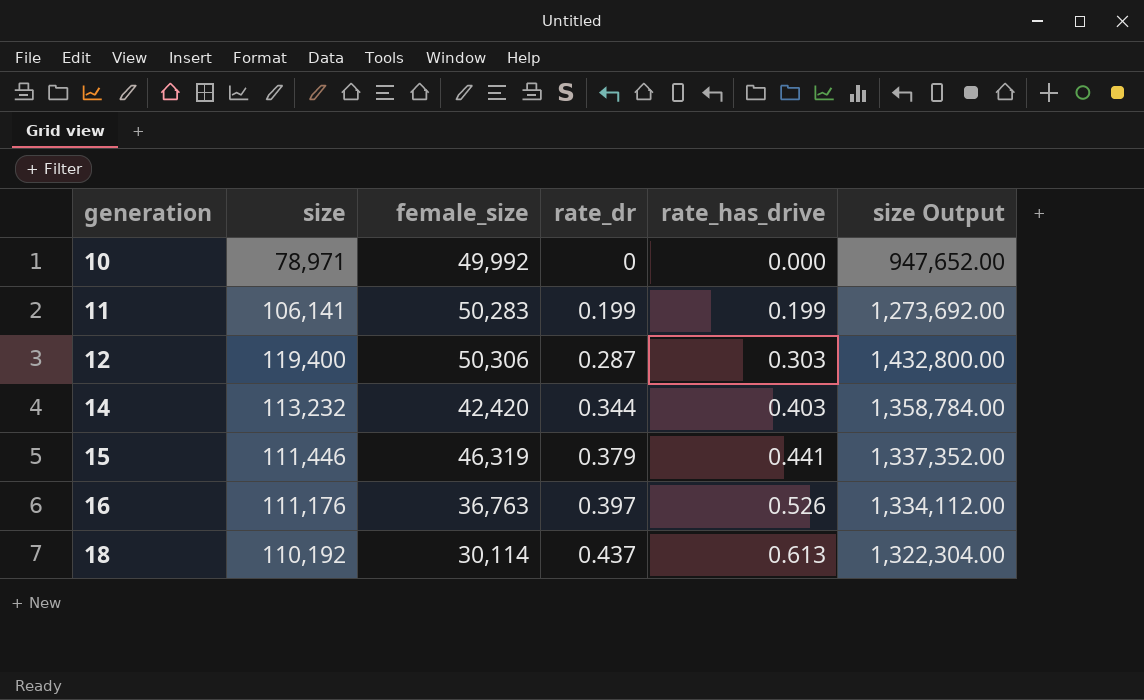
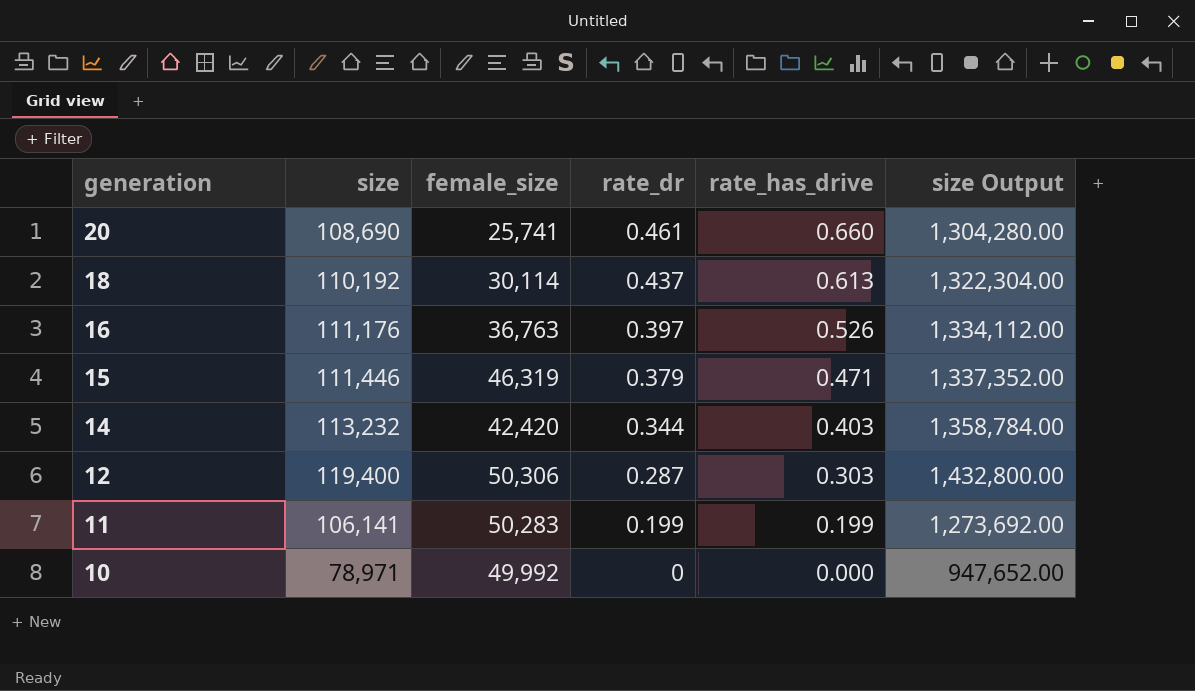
row order: generation ascending -> generation descending
row 20: none -> 108,690 | 25,741 | 0.461 | 0.660 | 1,304,280.00
15 | rate_has_drive: 0.441 -> 0.471

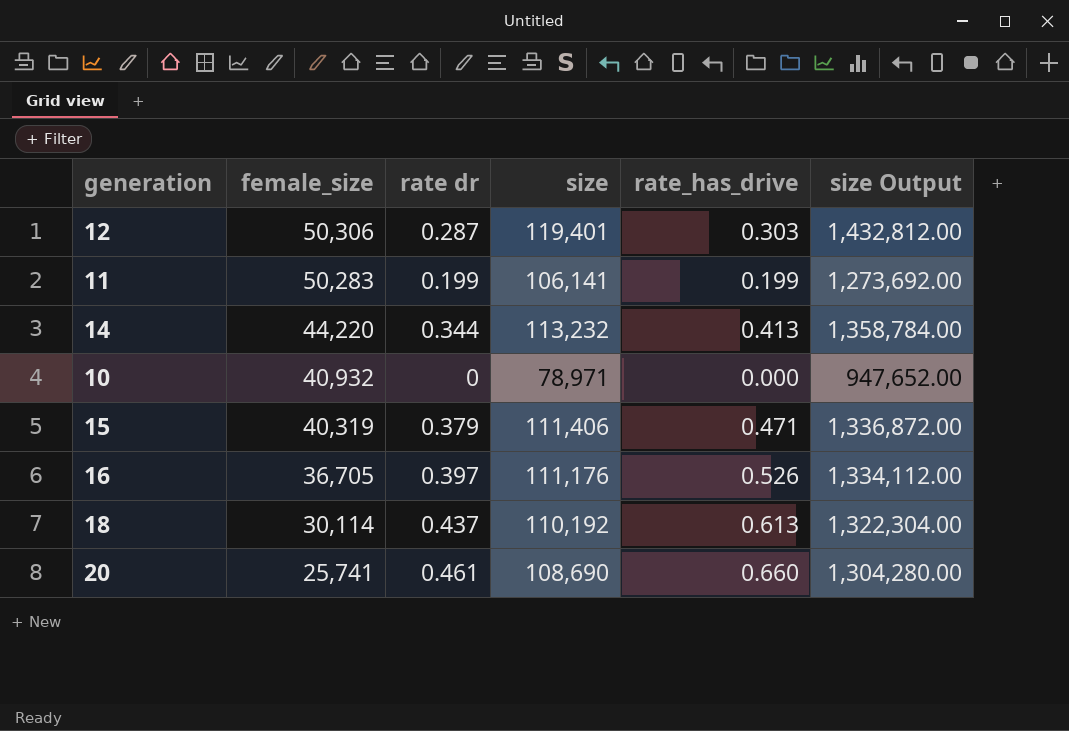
row order: generation descending -> female_size descending
column name: rate_dr -> rate dr
column size | position: 2 -> 4
12 | size: 119,400 -> 119,401
12 | size Output: 1,432,800.00 -> 1,432,812.00
14 | female_size: 42,420 -> 44,220
14 | rate_has_drive: 0.403 -> 0.413
10 | female_size: 49,992 -> 40,932
15 | female_size: 46,319 -> 40,319
15 | size: 111,446 -> 111,406
15 | size Output: 1,337,352.00 -> 1,336,872.00
16 | female_size: 36,763 -> 36,705

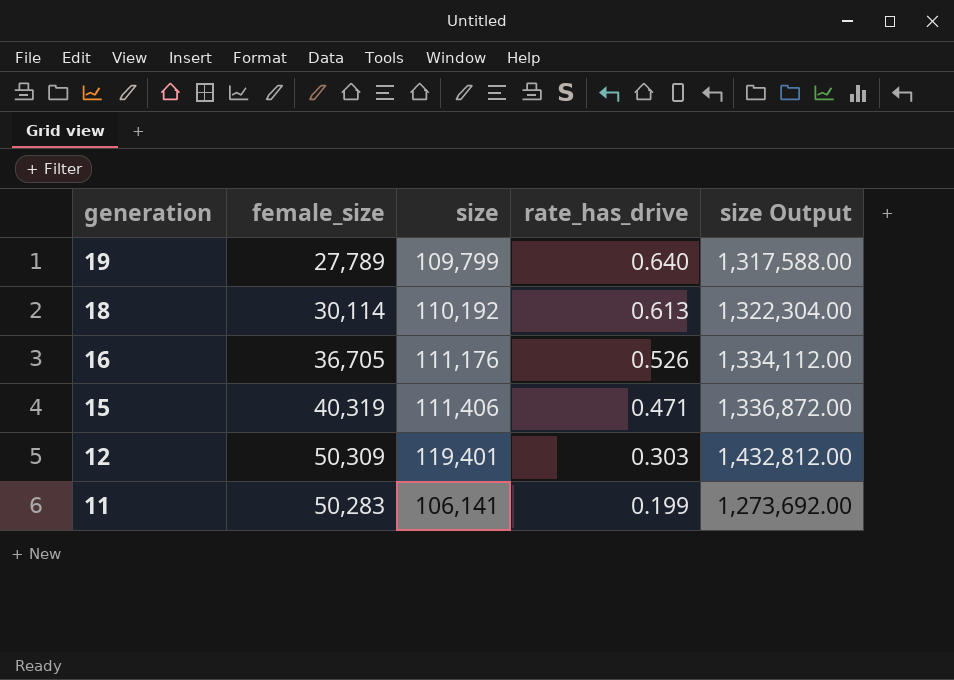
row order: female_size descending -> generation descending
column rate dr | position: 3 -> none
row 14: 44,220 | 0.344 | 113,232 | 0.413 | 1,358,784.00 -> none
row 10: 40,932 | 0 | 78,971 | 0.000 | 947,652.00 -> none
row 20: 25,741 | 0.461 | 108,690 | 0.660 | 1,304,280.00 -> none
row 19: none -> 27,789 | 109,799 | 0.640 | 1,317,588.00
12 | female_size: 50,306 -> 50,309

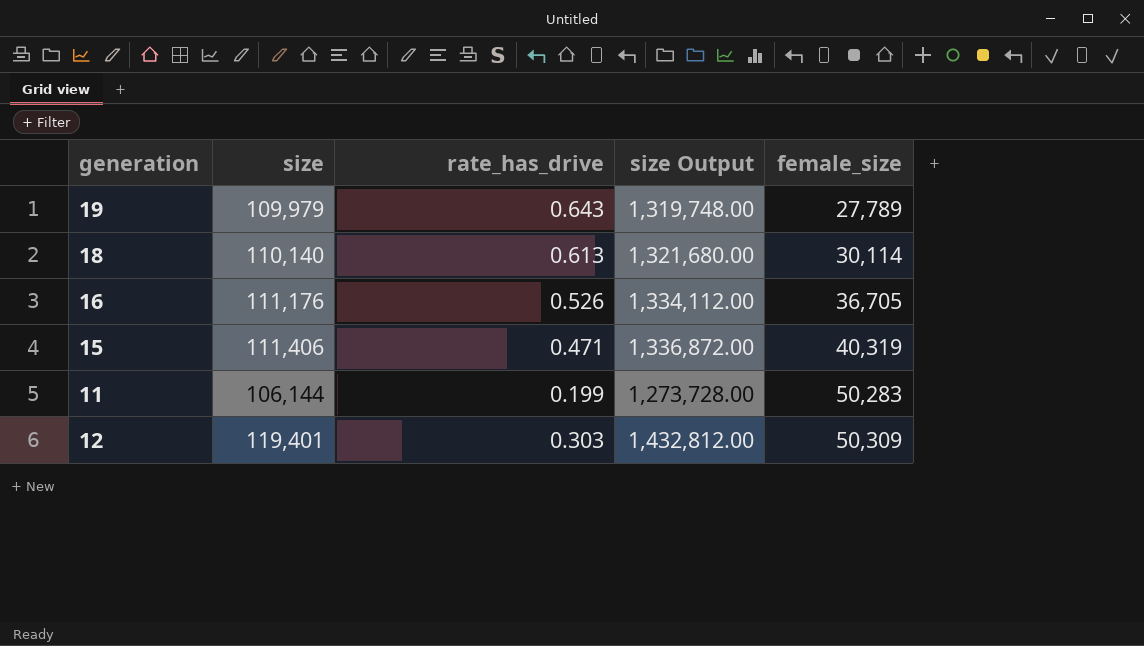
row order: generation descending -> female_size ascending
column female_size | position: 2 -> 5
19 | size: 109,799 -> 109,979
19 | rate_has_drive: 0.640 -> 0.643
19 | size Output: 1,317,588.00 -> 1,319,748.00
18 | size: 110,192 -> 110,140
18 | size Output: 1,322,304.00 -> 1,321,680.00
11 | size: 106,141 -> 106,144
11 | size Output: 1,273,692.00 -> 1,273,728.00

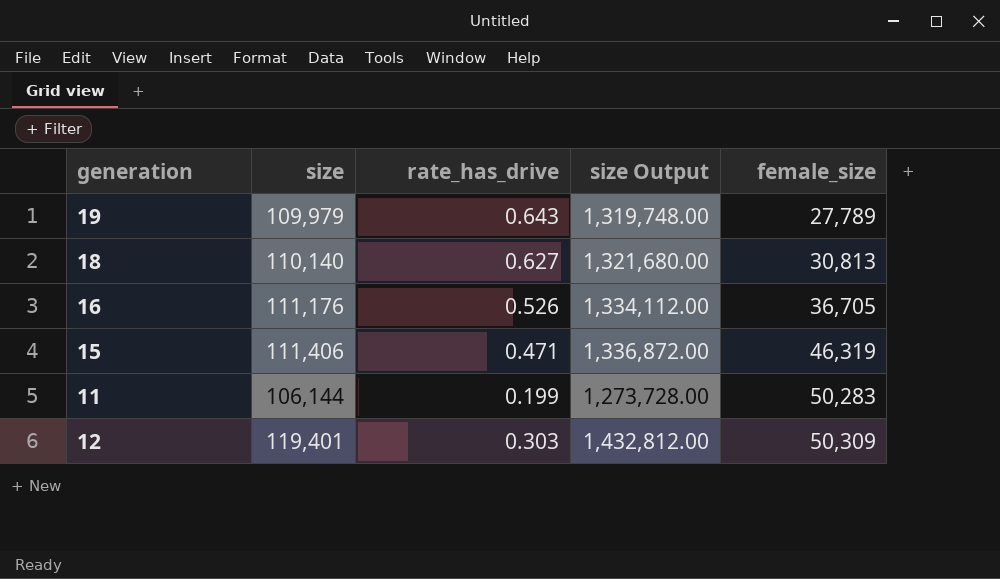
18 | rate_has_drive: 0.613 -> 0.627
18 | female_size: 30,114 -> 30,813
15 | female_size: 40,319 -> 46,319

